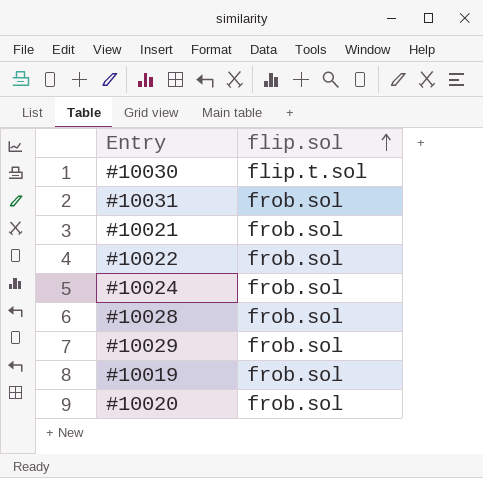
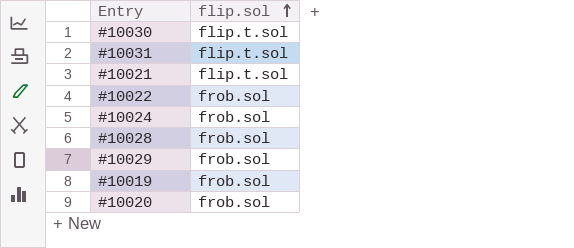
#10031 | flip.sol: frob.sol -> flip.t.sol
#10021 | flip.sol: frob.sol -> flip.t.sol

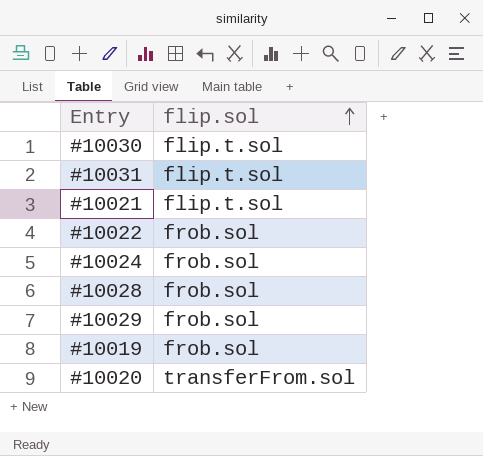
#10020 | flip.sol: frob.sol -> transferFrom.sol

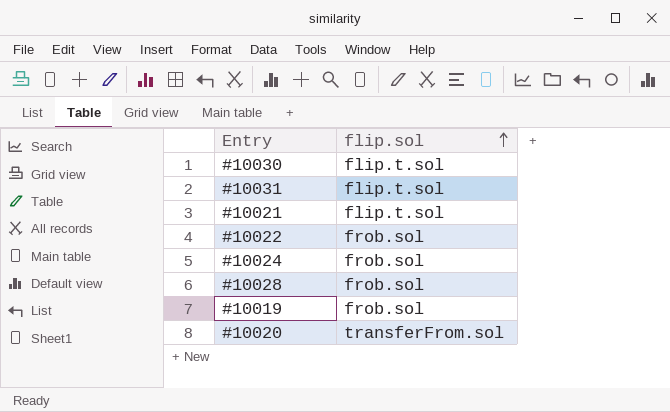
row #10029: frob.sol -> none

